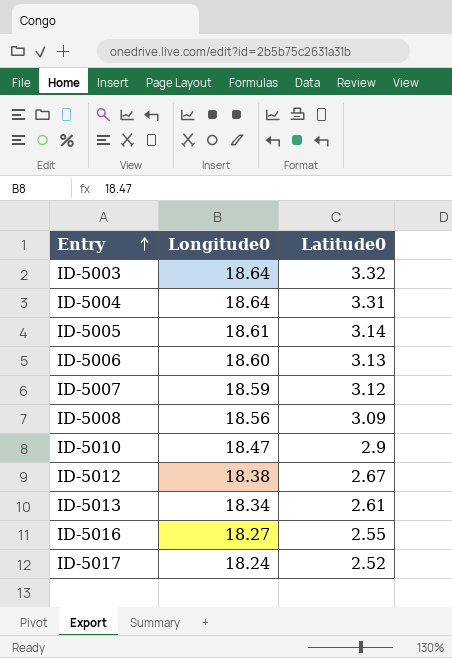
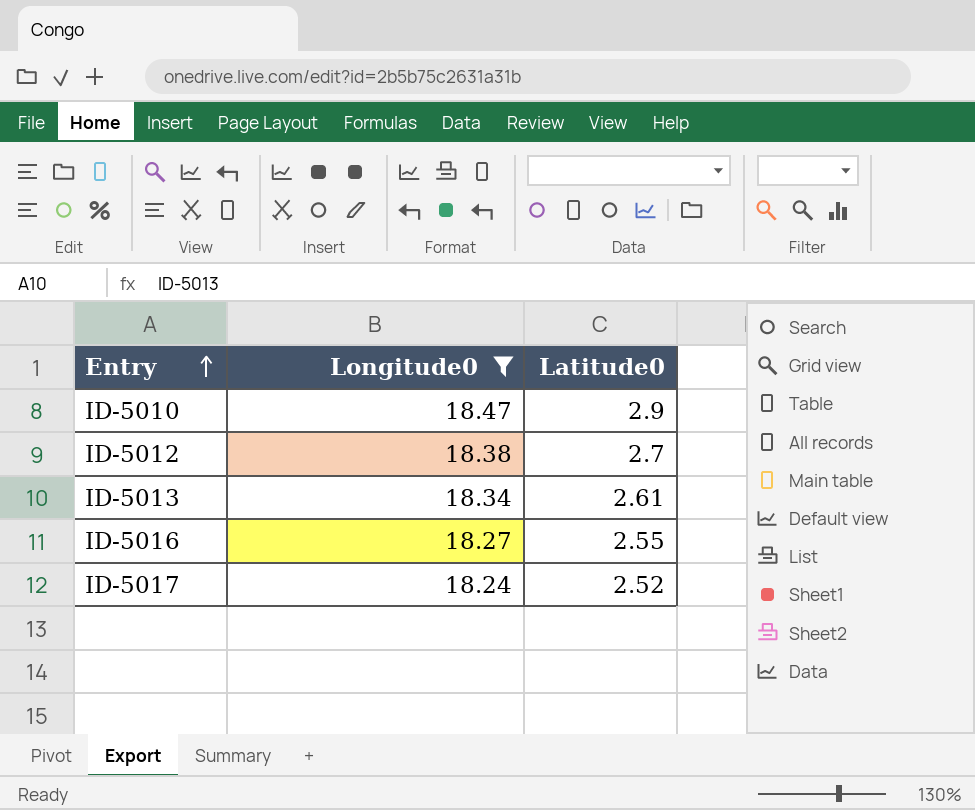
filter: none -> Longitude0 <= 18.47
ID-5012 | Latitude0: 2.67 -> 2.7

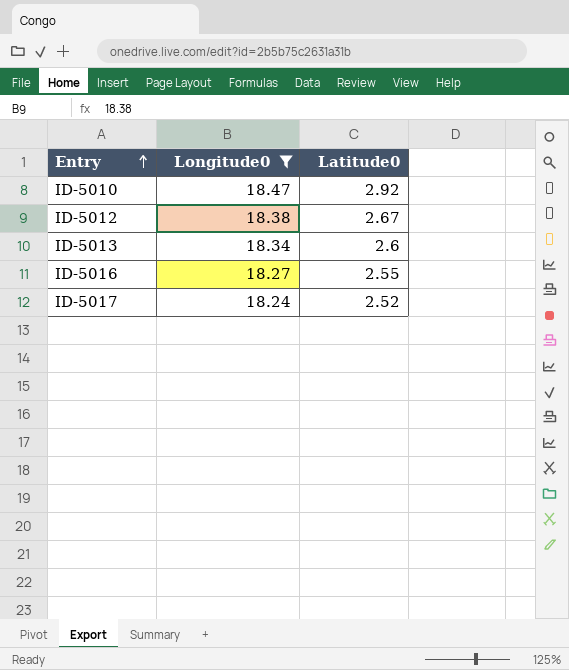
ID-5010 | Latitude0: 2.9 -> 2.92
ID-5012 | Latitude0: 2.7 -> 2.67
ID-5013 | Latitude0: 2.61 -> 2.6

